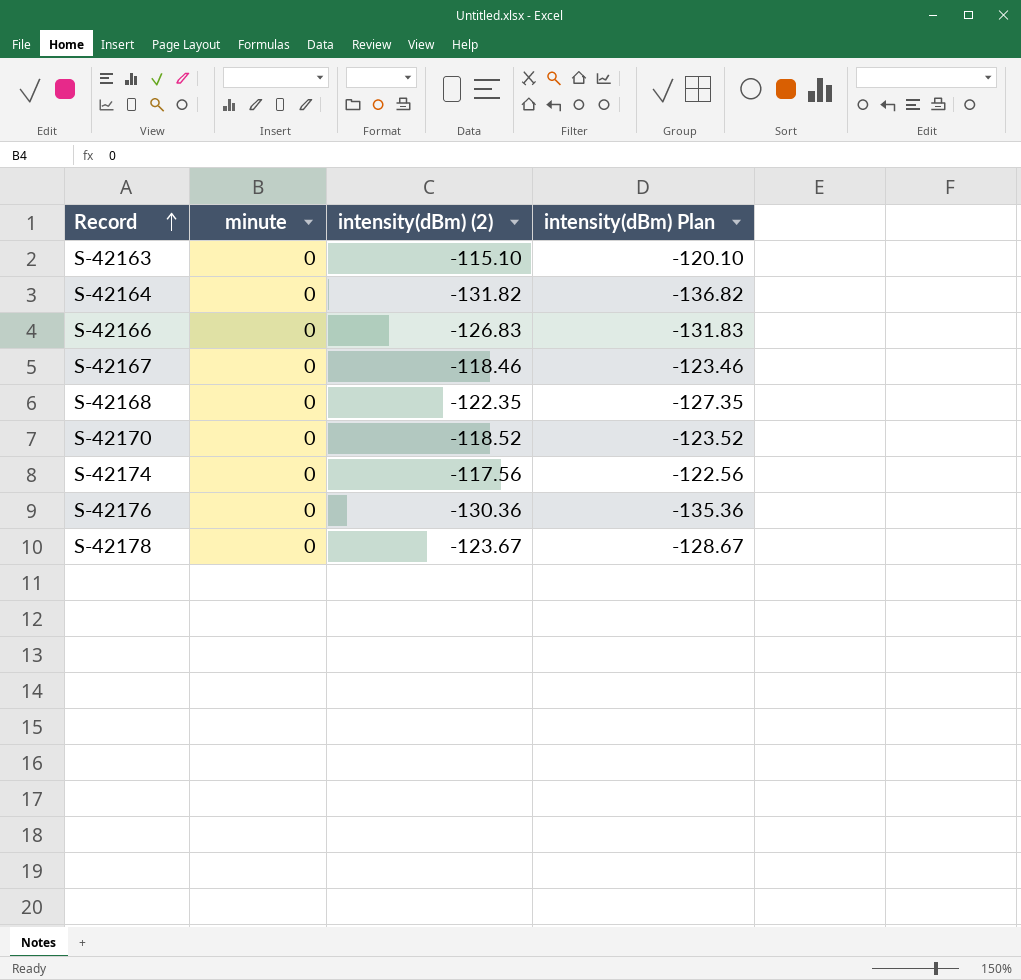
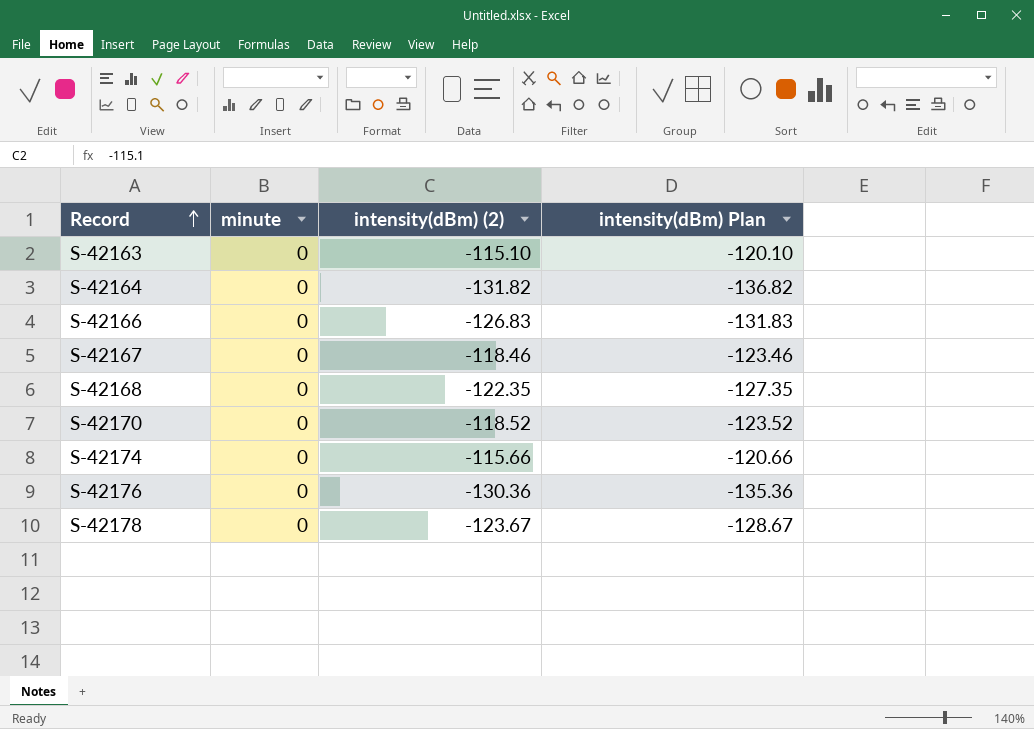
S-42174 | intensity(dBm) (2): -117.56 -> -115.66
S-42174 | intensity(dBm) Plan: -122.56 -> -120.66

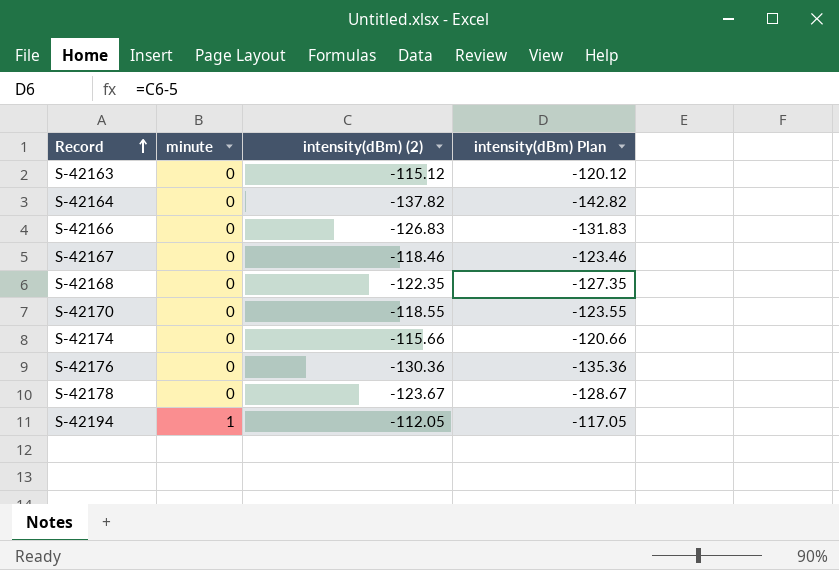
S-42163 | intensity(dBm) (2): -115.10 -> -115.12
S-42163 | intensity(dBm) Plan: -120.10 -> -120.12
S-42164 | intensity(dBm) (2): -131.82 -> -137.82
S-42164 | intensity(dBm) Plan: -136.82 -> -142.82
S-42170 | intensity(dBm) (2): -118.52 -> -118.55
S-42170 | intensity(dBm) Plan: -123.52 -> -123.55
row S-42194: none -> 1 | -112.05 | -117.05

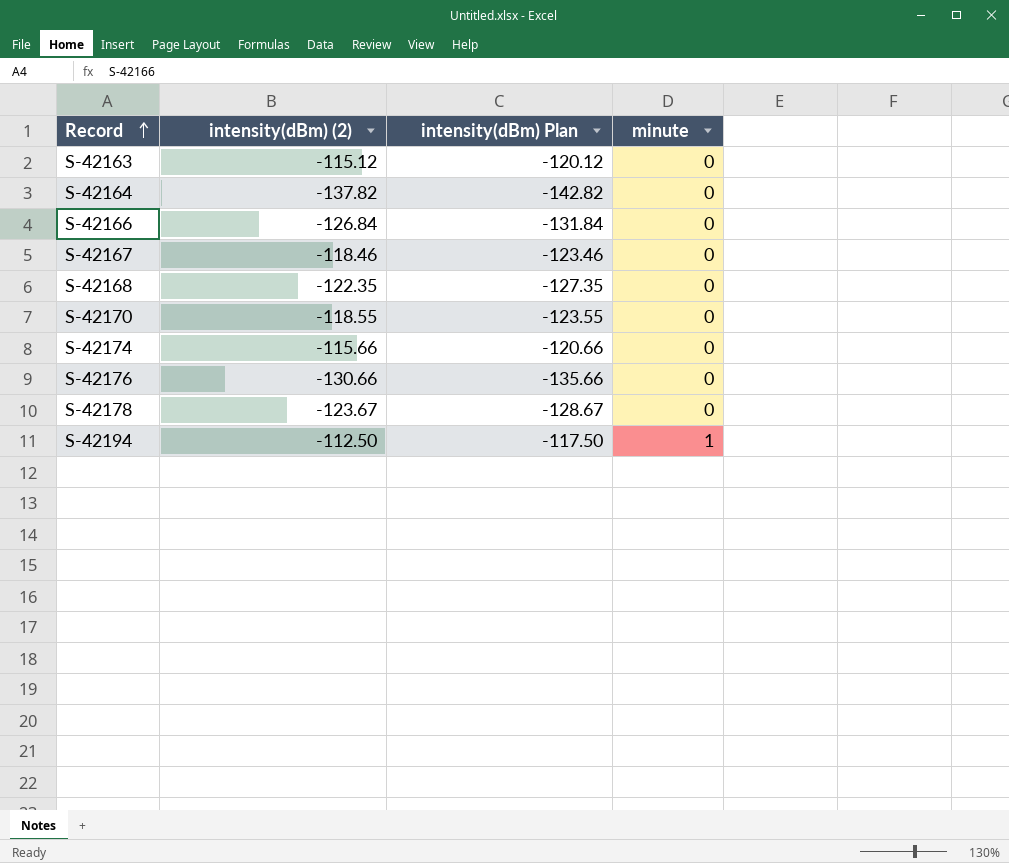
column minute | position: 2 -> 4
S-42166 | intensity(dBm) (2): -126.83 -> -126.84
S-42166 | intensity(dBm) Plan: -131.83 -> -131.84
S-42176 | intensity(dBm) (2): -130.36 -> -130.66
S-42176 | intensity(dBm) Plan: -135.36 -> -135.66
S-42194 | intensity(dBm) (2): -112.05 -> -112.50
S-42194 | intensity(dBm) Plan: -117.05 -> -117.50

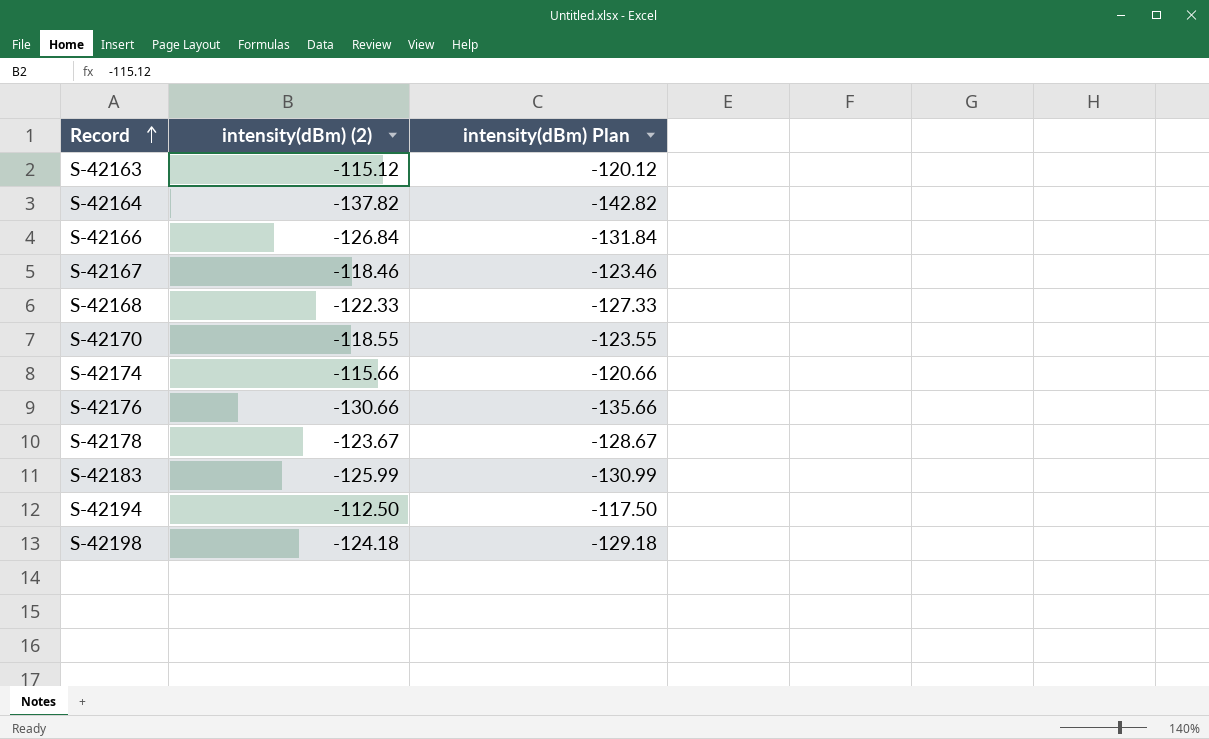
column minute | position: 4 -> none
S-42168 | intensity(dBm) (2): -122.35 -> -122.33
S-42168 | intensity(dBm) Plan: -127.35 -> -127.33
row S-42183: none -> -125.99 | -130.99
row S-42198: none -> -124.18 | -129.18

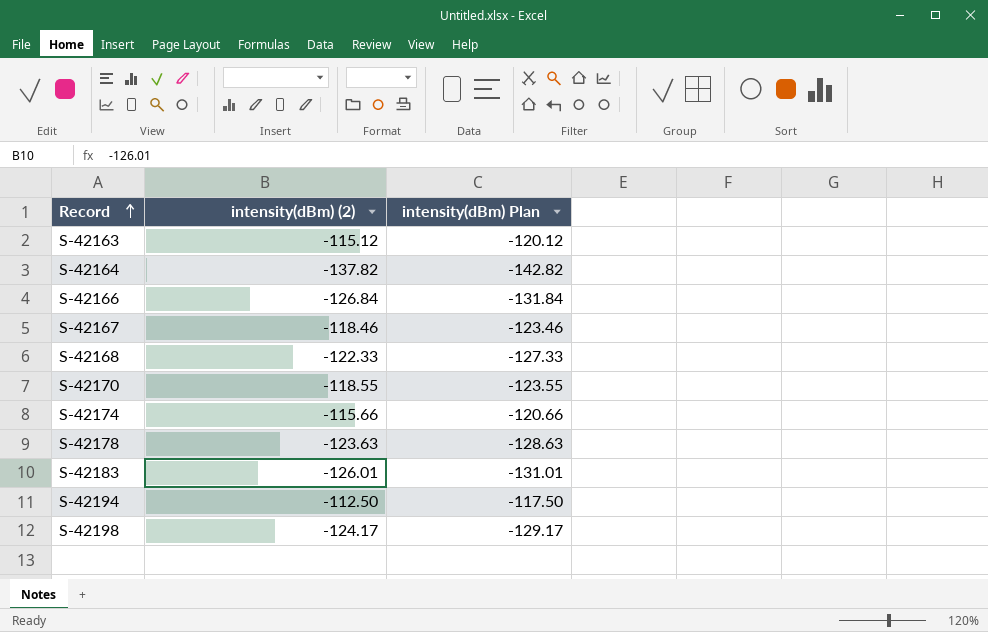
row S-42176: -130.66 | -135.66 -> none
S-42178 | intensity(dBm) (2): -123.67 -> -123.63
S-42178 | intensity(dBm) Plan: -128.67 -> -128.63
S-42183 | intensity(dBm) (2): -125.99 -> -126.01
S-42183 | intensity(dBm) Plan: -130.99 -> -131.01
S-42198 | intensity(dBm) (2): -124.18 -> -124.17
S-42198 | intensity(dBm) Plan: -129.18 -> -129.17

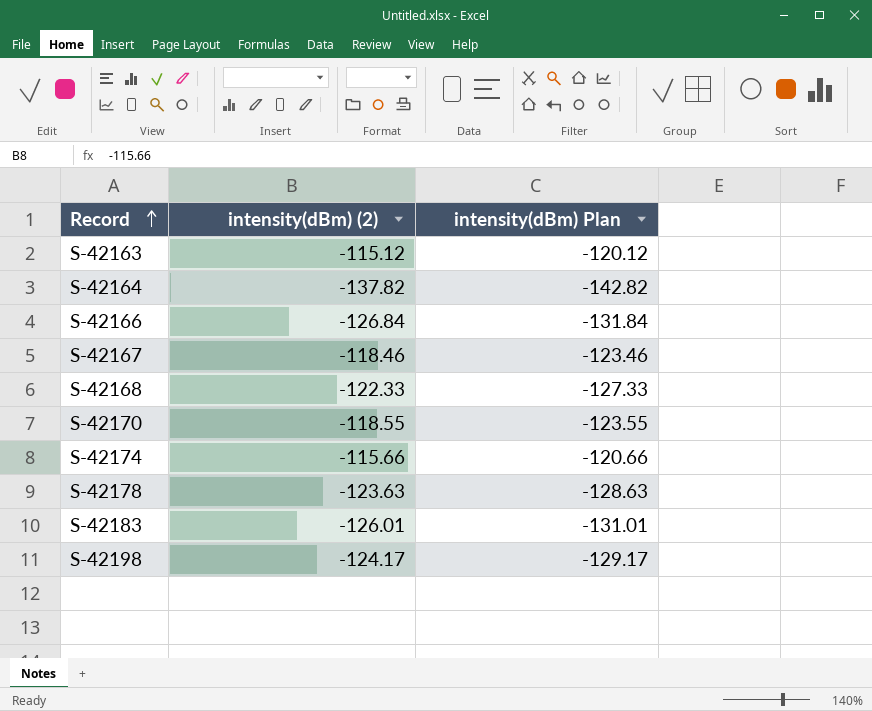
row S-42194: -112.50 | -117.50 -> none

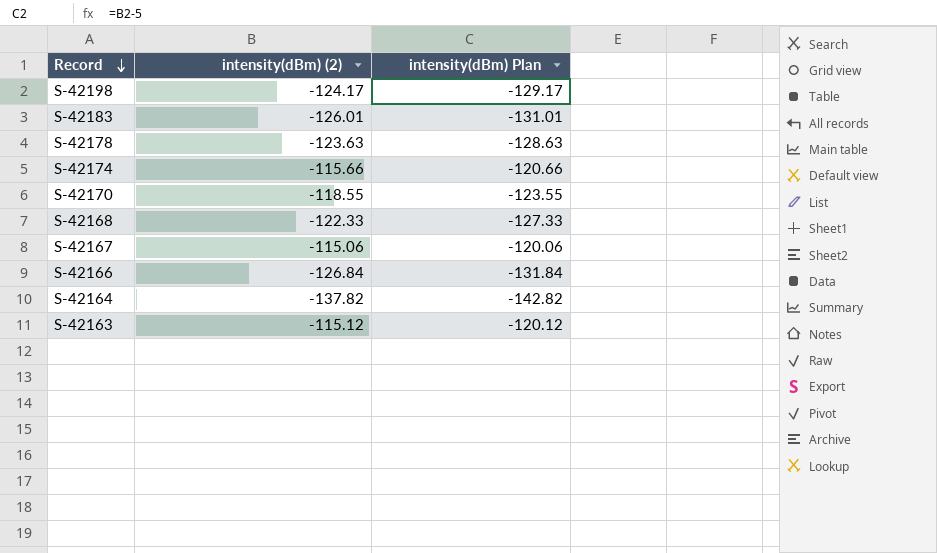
row order: Record ascending -> Record descending
S-42167 | intensity(dBm) (2): -118.46 -> -115.06
S-42167 | intensity(dBm) Plan: -123.46 -> -120.06

